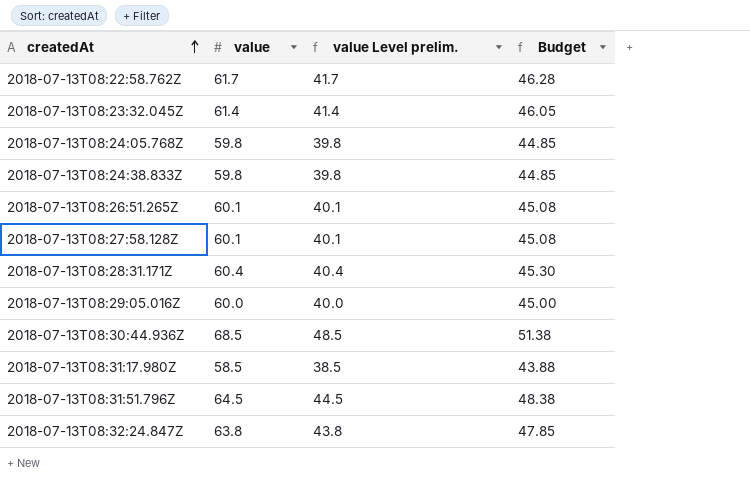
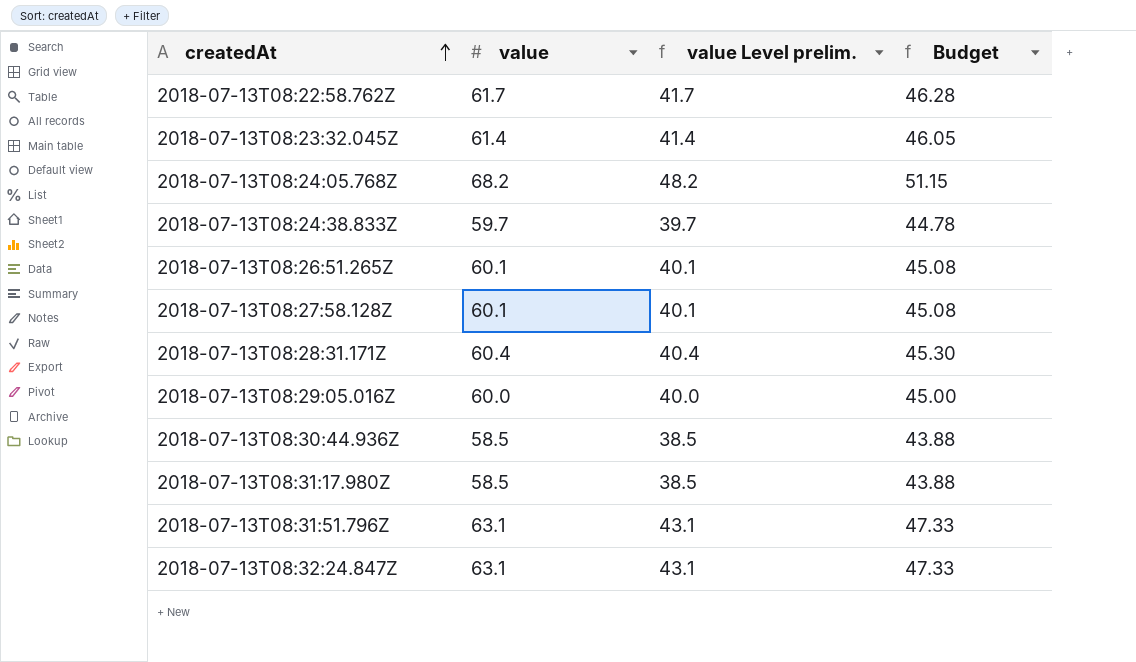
2018-07-13T08:24:05.768Z | value: 59.8 -> 68.2
2018-07-13T08:24:05.768Z | value Level prelim.: 39.8 -> 48.2
2018-07-13T08:24:05.768Z | Budget: 44.85 -> 51.15
2018-07-13T08:24:38.833Z | value: 59.8 -> 59.7
2018-07-13T08:24:38.833Z | value Level prelim.: 39.8 -> 39.7
2018-07-13T08:24:38.833Z | Budget: 44.85 -> 44.78
2018-07-13T08:30:44.936Z | value: 68.5 -> 58.5
2018-07-13T08:30:44.936Z | value Level prelim.: 48.5 -> 38.5
2018-07-13T08:30:44.936Z | Budget: 51.38 -> 43.88
2018-07-13T08:31:51.796Z | value: 64.5 -> 63.1
2018-07-13T08:31:51.796Z | value Level prelim.: 44.5 -> 43.1
2018-07-13T08:31:51.796Z | Budget: 48.38 -> 47.33
2018-07-13T08:32:24.847Z | value: 63.8 -> 63.1
2018-07-13T08:32:24.847Z | value Level prelim.: 43.8 -> 43.1
2018-07-13T08:32:24.847Z | Budget: 47.85 -> 47.33

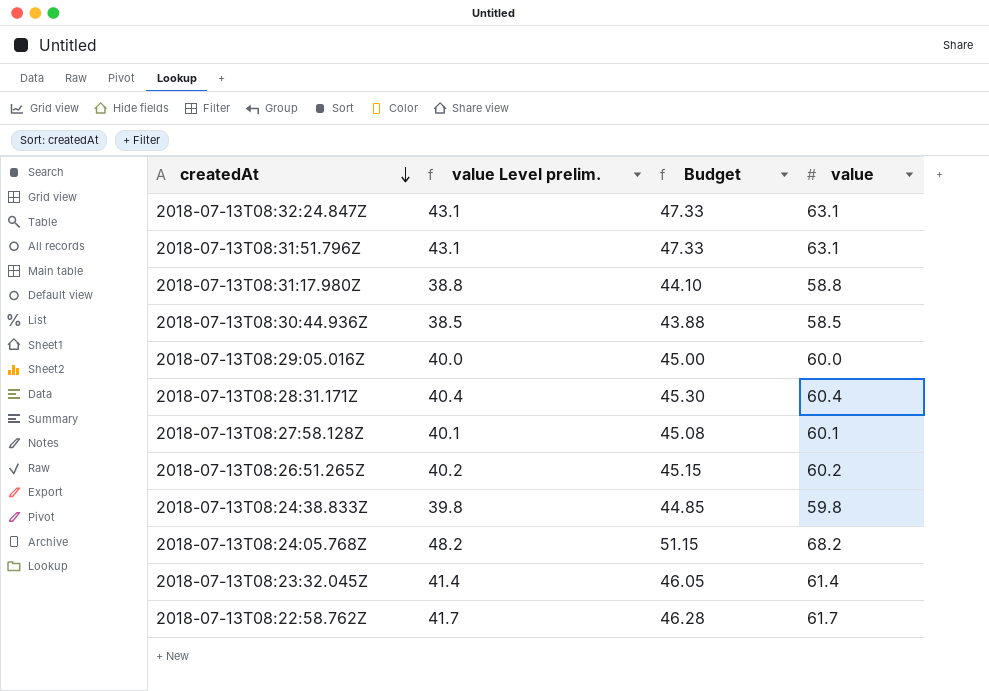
row order: createdAt ascending -> createdAt descending
column value | position: 2 -> 4
2018-07-13T08:31:17.980Z | value Level prelim.: 38.5 -> 38.8
2018-07-13T08:31:17.980Z | Budget: 43.88 -> 44.10
2018-07-13T08:31:17.980Z | value: 58.5 -> 58.8
2018-07-13T08:26:51.265Z | value Level prelim.: 40.1 -> 40.2
2018-07-13T08:26:51.265Z | Budget: 45.08 -> 45.15
2018-07-13T08:26:51.265Z | value: 60.1 -> 60.2
2018-07-13T08:24:38.833Z | value Level prelim.: 39.7 -> 39.8
2018-07-13T08:24:38.833Z | Budget: 44.78 -> 44.85
2018-07-13T08:24:38.833Z | value: 59.7 -> 59.8

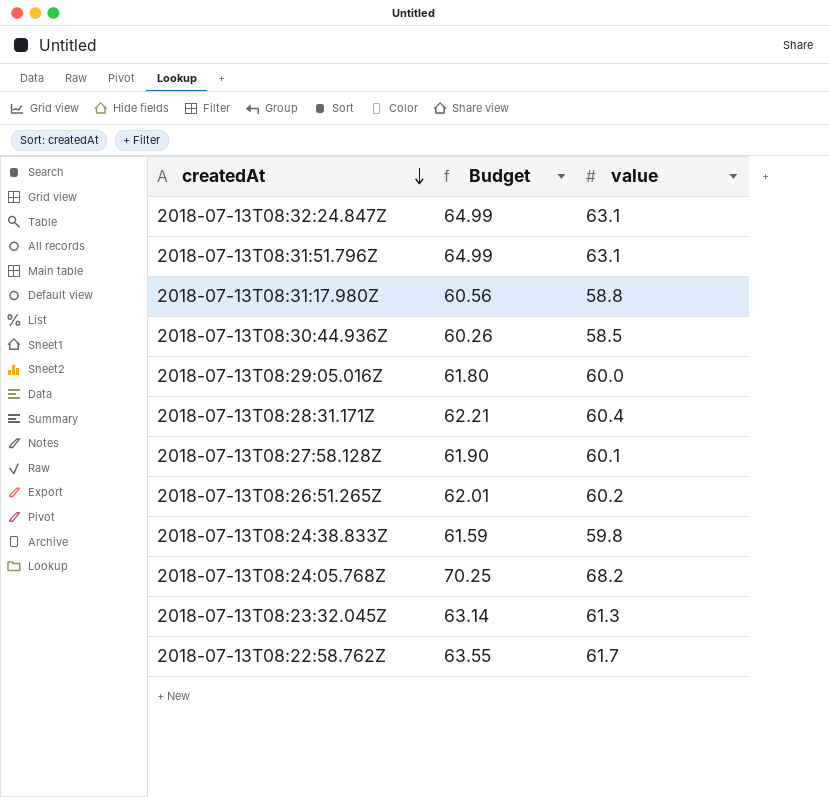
column value Level prelim. | formula: [value] - 20 -> none
column Budget | formula: [value] * 0.75 -> [value] * 1.03
2018-07-13T08:23:32.045Z | value: 61.4 -> 61.3

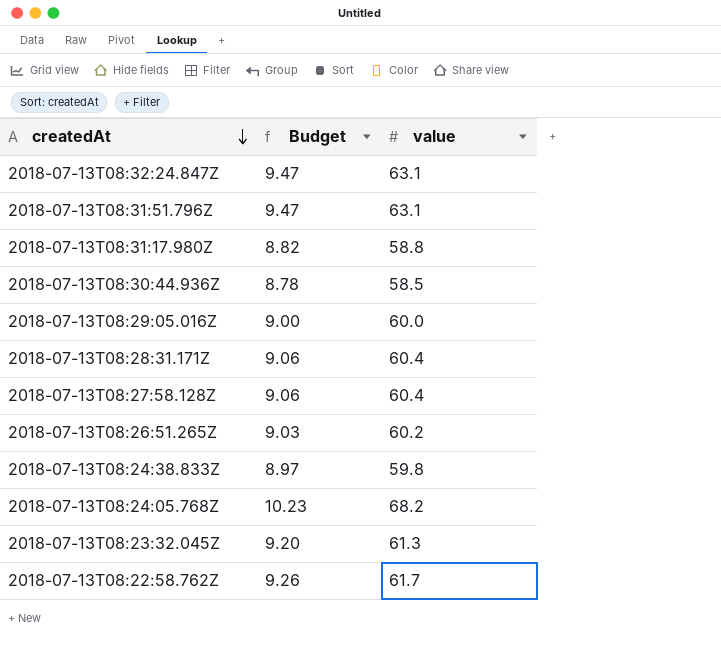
column Budget | formula: [value] * 1.03 -> [value] * 0.15
2018-07-13T08:27:58.128Z | value: 60.1 -> 60.4

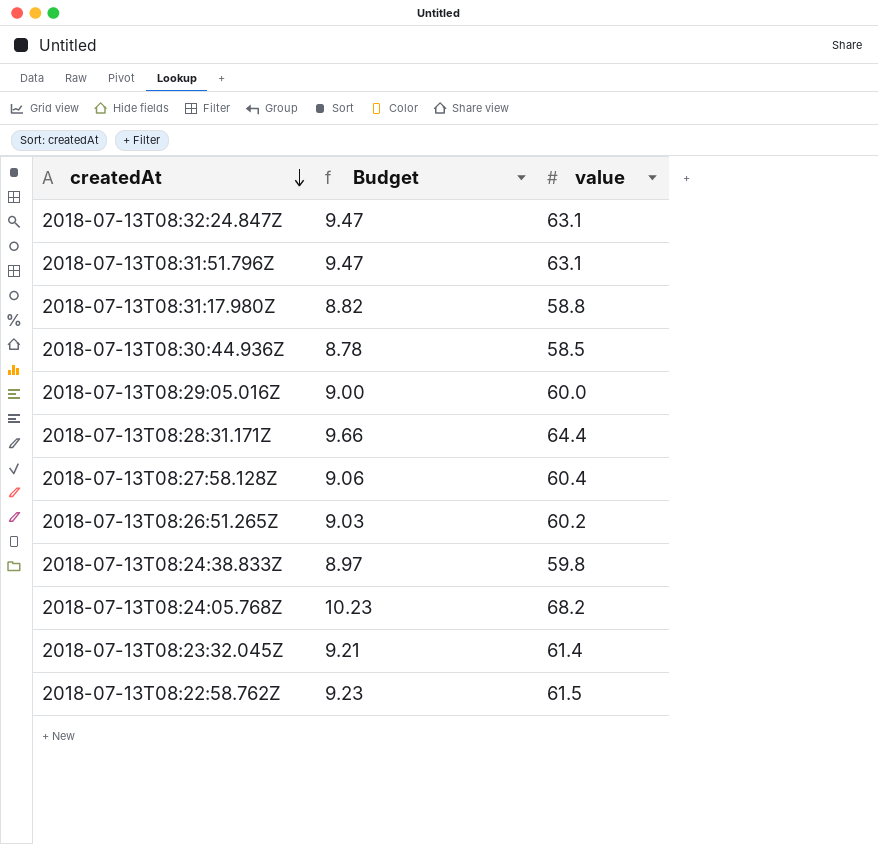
2018-07-13T08:28:31.171Z | Budget: 9.06 -> 9.66
2018-07-13T08:28:31.171Z | value: 60.4 -> 64.4
2018-07-13T08:23:32.045Z | Budget: 9.20 -> 9.21
2018-07-13T08:23:32.045Z | value: 61.3 -> 61.4
2018-07-13T08:22:58.762Z | Budget: 9.26 -> 9.23
2018-07-13T08:22:58.762Z | value: 61.7 -> 61.5

